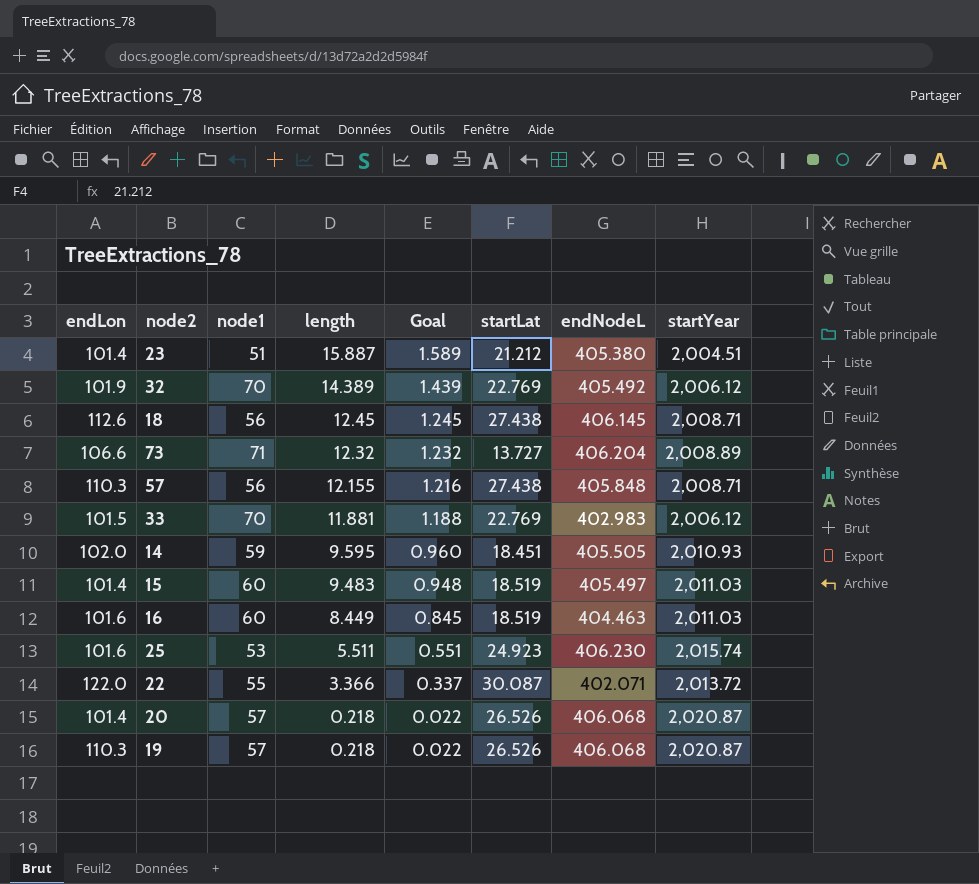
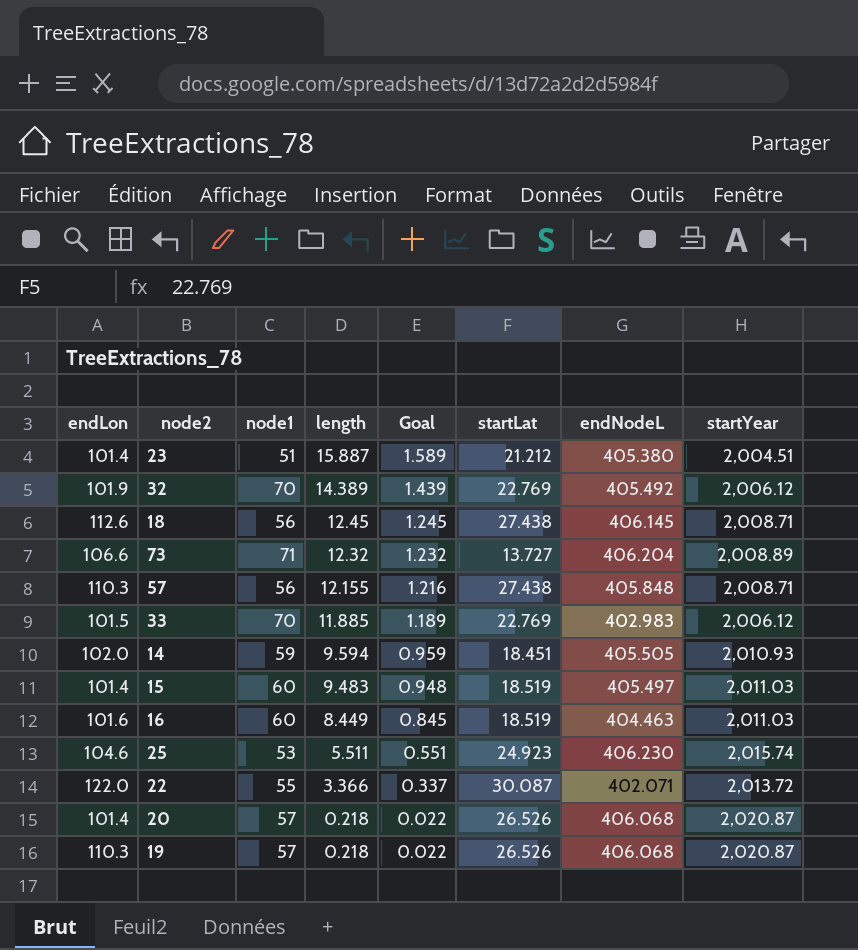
33 | length: 11.881 -> 11.885
33 | Goal: 1.188 -> 1.189
14 | length: 9.595 -> 9.594
14 | Goal: 0.960 -> 0.959
25 | endLon: 101.6 -> 104.6

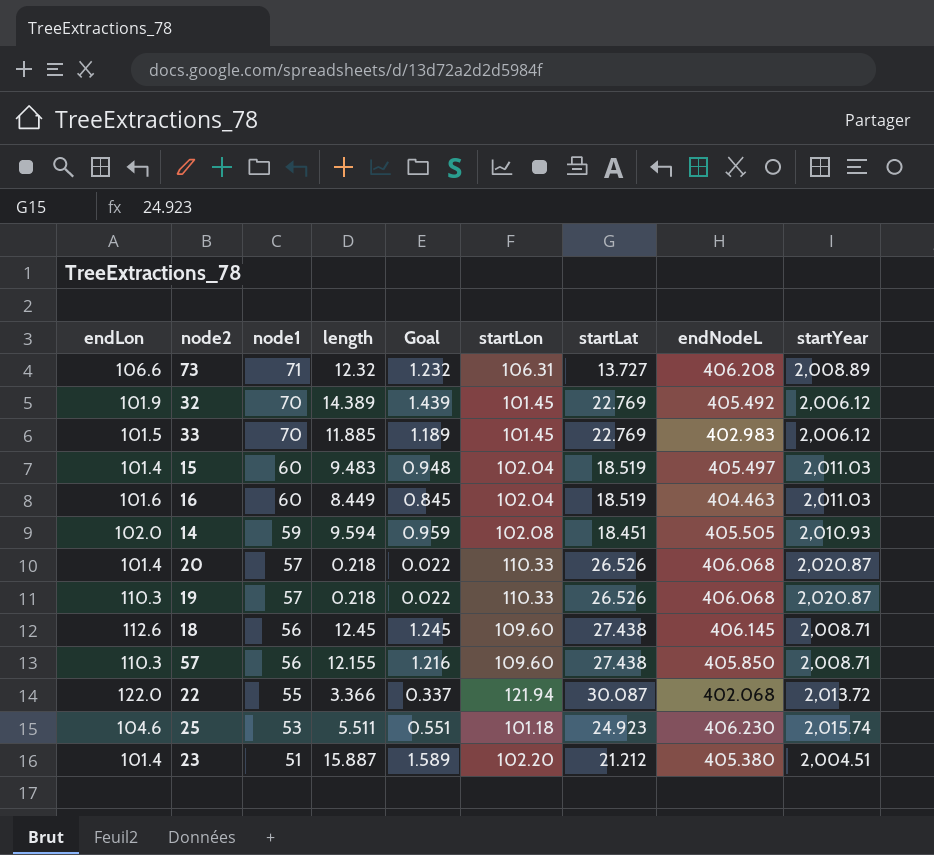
row order: length descending -> node1 descending
column startLon | position: none -> 6
73 | endNodeL: 406.204 -> 406.208
57 | endNodeL: 405.848 -> 405.850
22 | endNodeL: 402.071 -> 402.068

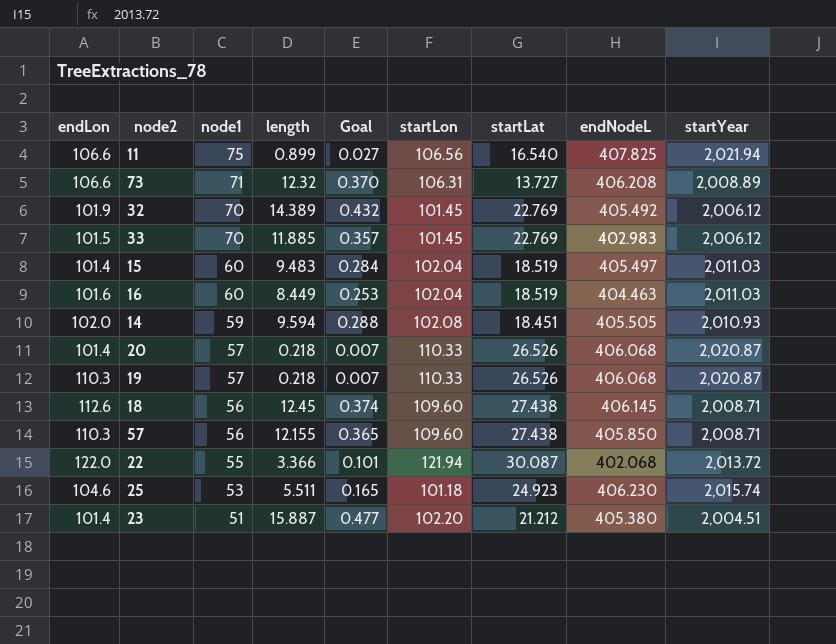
column Goal | formula: [length] * 0.1 -> [length] * 0.03
row 11: none -> 106.6 | 75 | 0.899 | 0.027 | 106.56 | 16.540 | 407.825 | 2,021.94

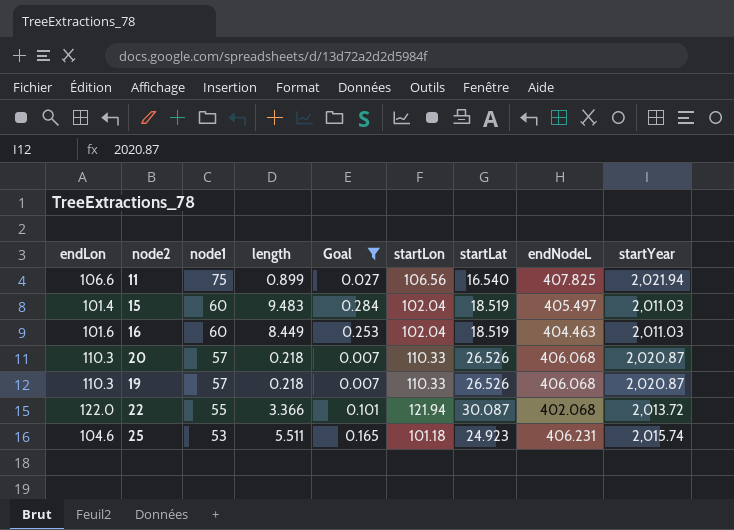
filter: none -> Goal <= 0.284
20 | endLon: 101.4 -> 110.3
25 | endNodeL: 406.230 -> 406.231

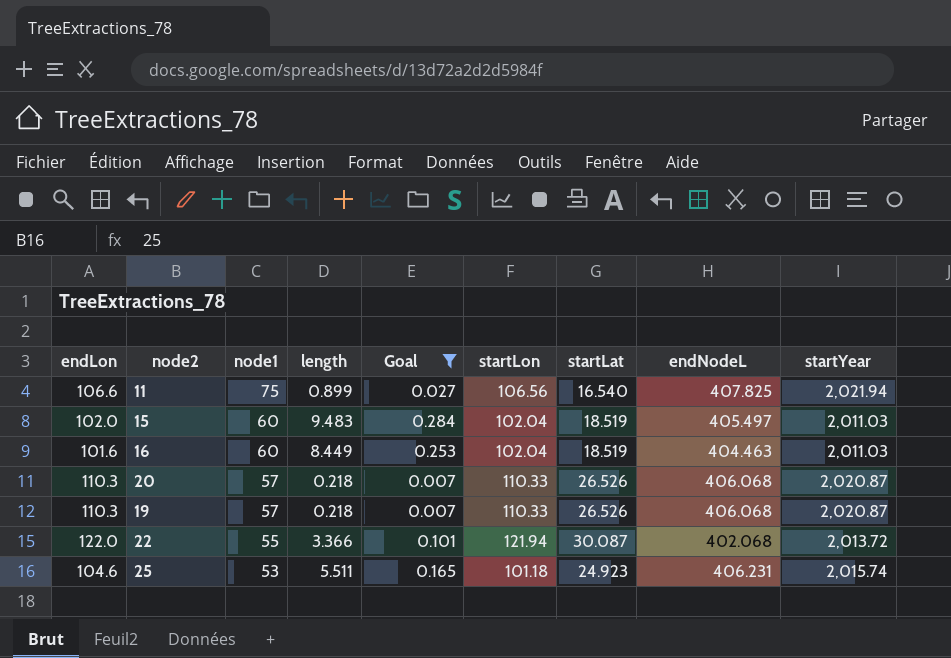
15 | endLon: 101.4 -> 102.0

